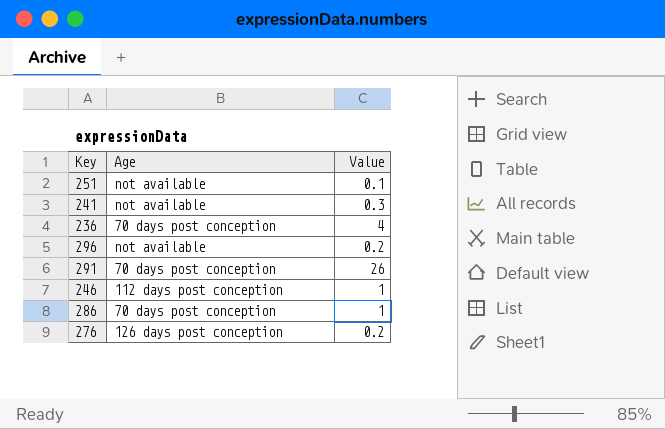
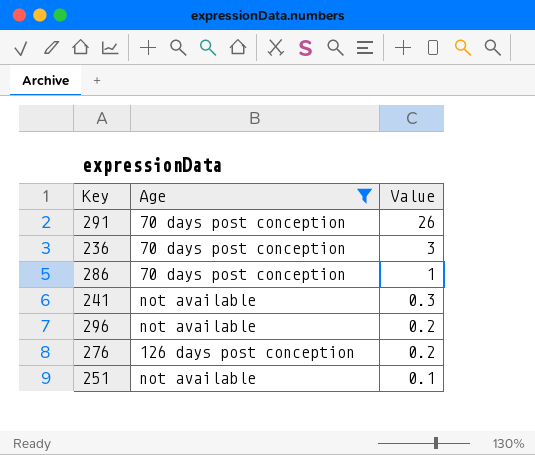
filter: none -> Age != 112 days post conception
row order: none -> Value descending
236 | Value: 4 -> 3

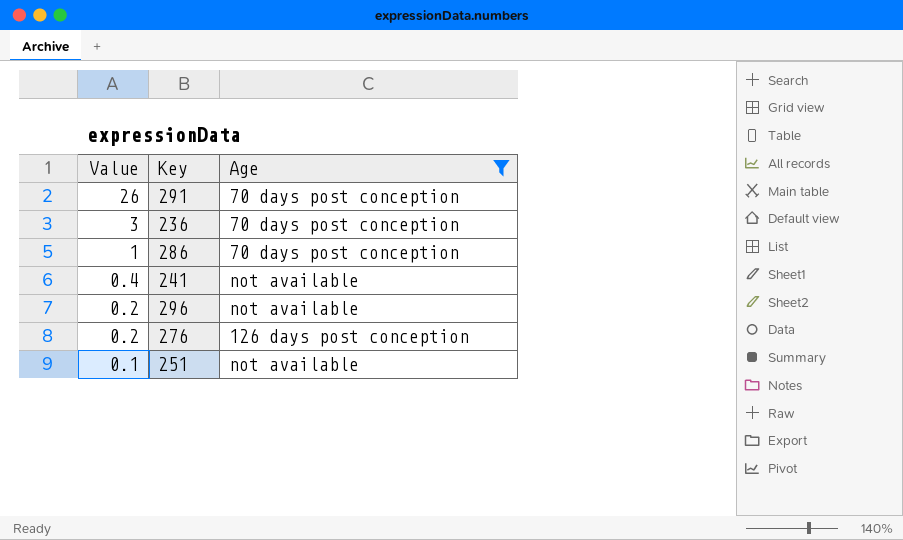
column Value | position: 3 -> 1
241 | Value: 0.3 -> 0.4

